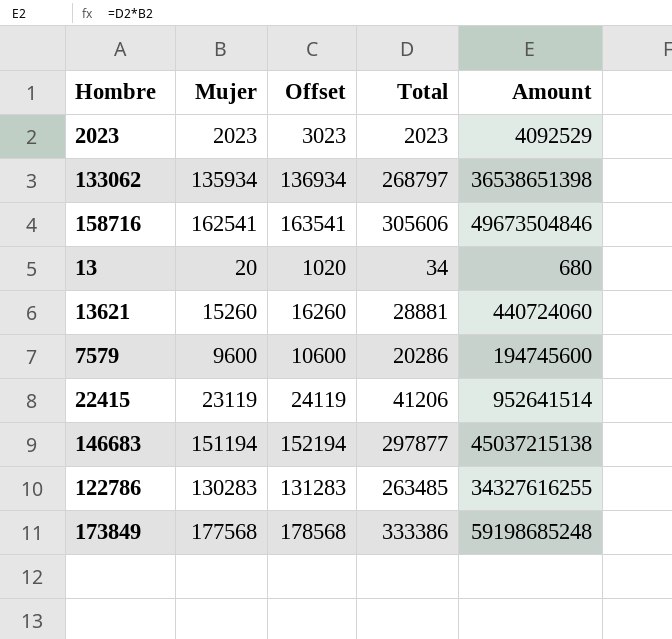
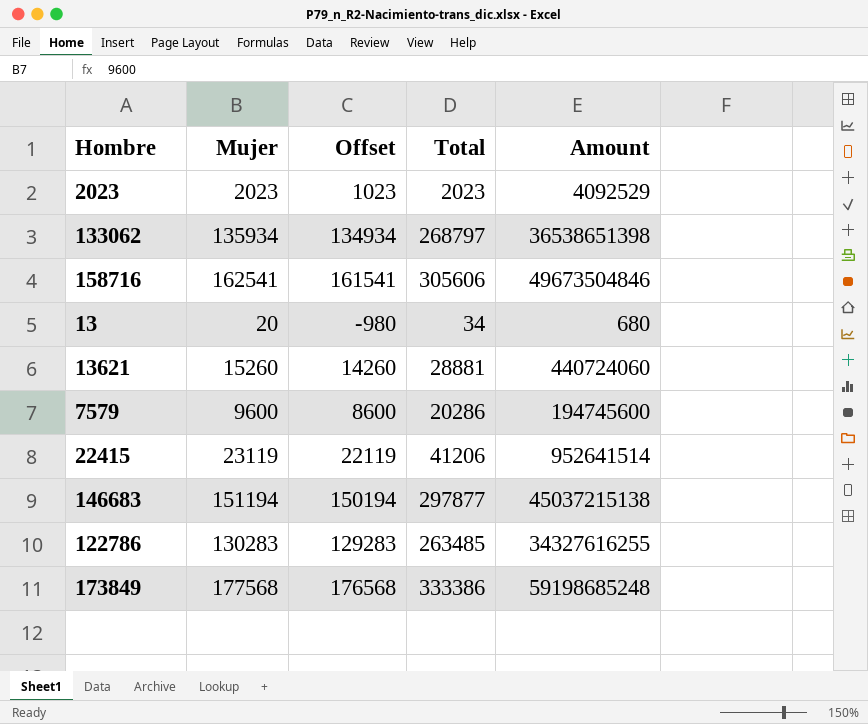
column Offset | formula: [Mujer] + 1000 -> [Mujer] - 1000

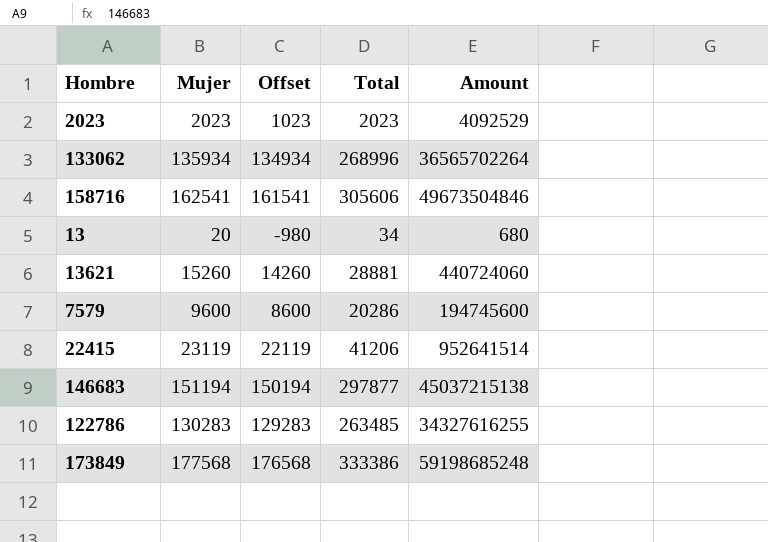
133062 | Total: 268797 -> 268996
133062 | Amount: 36538651398 -> 36565702264

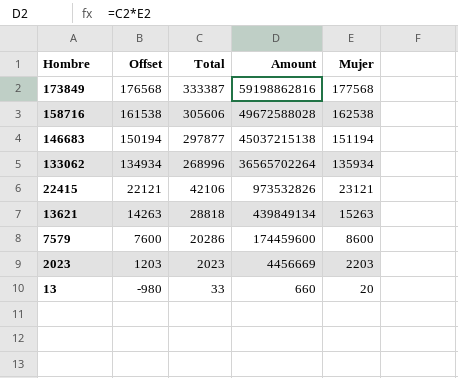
row order: none -> Hombre descending
column Mujer | position: 2 -> 5
row 122786: 130283 | 129283 | 263485 | 34327616255 -> none
173849 | Total: 333386 -> 333387
173849 | Amount: 59198685248 -> 59198862816
158716 | Offset: 161541 -> 161538
158716 | Amount: 49673504846 -> 49672588028
158716 | Mujer: 162541 -> 162538
22415 | Offset: 22119 -> 22121
22415 | Total: 41206 -> 42106
22415 | Amount: 952641514 -> 973532826
22415 | Mujer: 23119 -> 23121
13621 | Offset: 14260 -> 14263
13621 | Total: 28881 -> 28818
13621 | Amount: 440724060 -> 439849134
13621 | Mujer: 15260 -> 15263
7579 | Offset: 8600 -> 7600
7579 | Amount: 194745600 -> 174459600
7579 | Mujer: 9600 -> 8600
2023 | Offset: 1023 -> 1203
2023 | Amount: 4092529 -> 4456669
2023 | Mujer: 2023 -> 2203
13 | Total: 34 -> 33
13 | Amount: 680 -> 660

